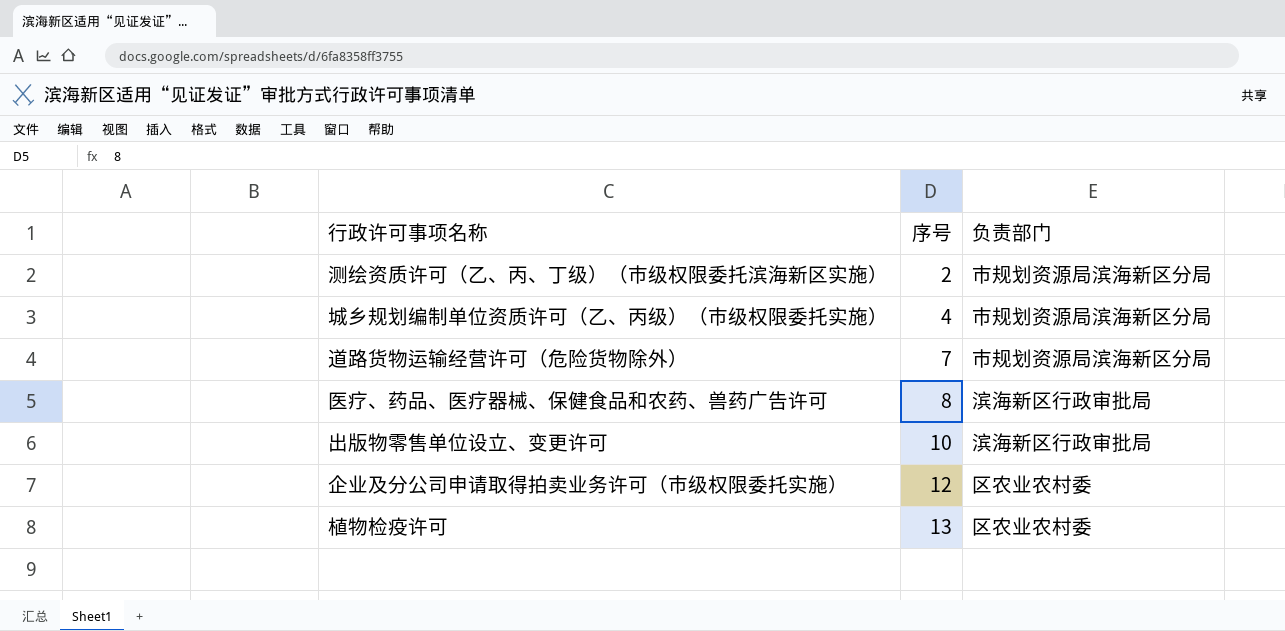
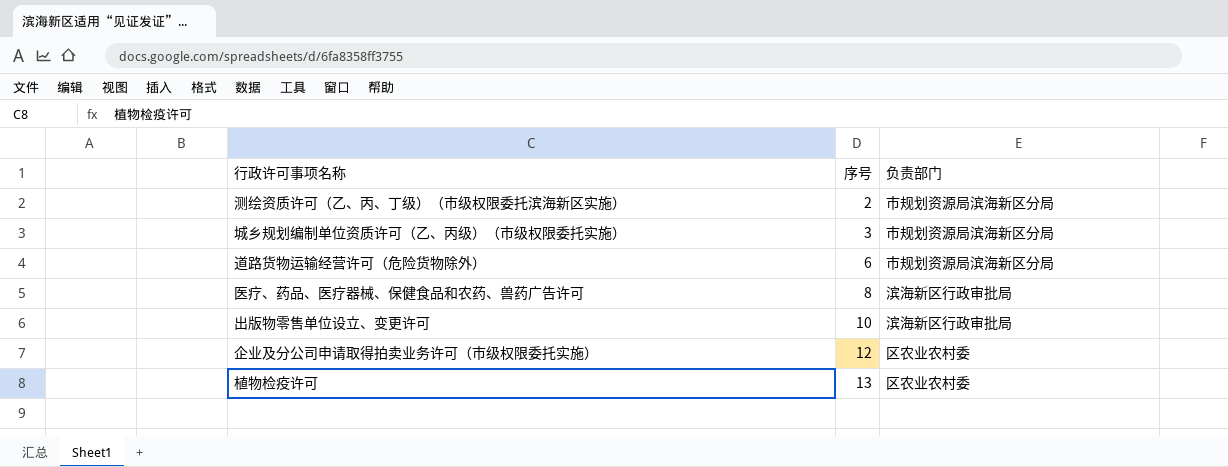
城乡规划编制单位资质许可（乙、丙级）（市级权限委托实施） | 序号: 4 -> 3
道路货物运输经营许可（危险货物除外） | 序号: 7 -> 6

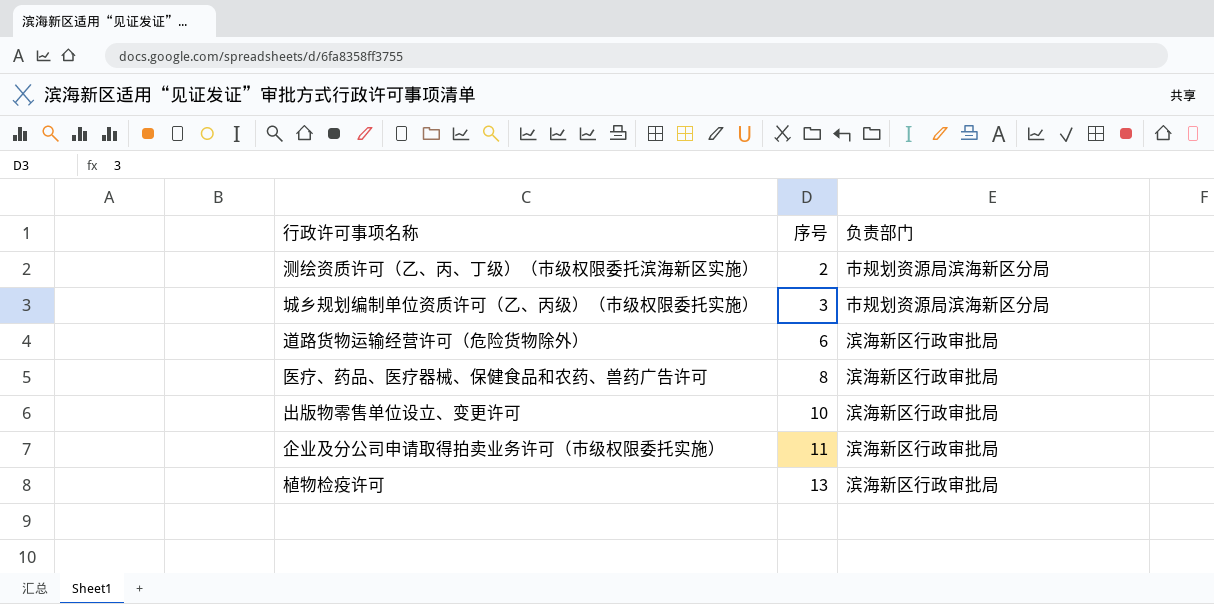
道路货物运输经营许可（危险货物除外） | 负责部门: 市规划资源局滨海新区分局 -> 滨海新区行政审批局
企业及分公司申请取得拍卖业务许可（市级权限委托实施） | 序号: 12 -> 11
企业及分公司申请取得拍卖业务许可（市级权限委托实施） | 负责部门: 区农业农村委 -> 滨海新区行政审批局
植物检疫许可 | 负责部门: 区农业农村委 -> 滨海新区行政审批局

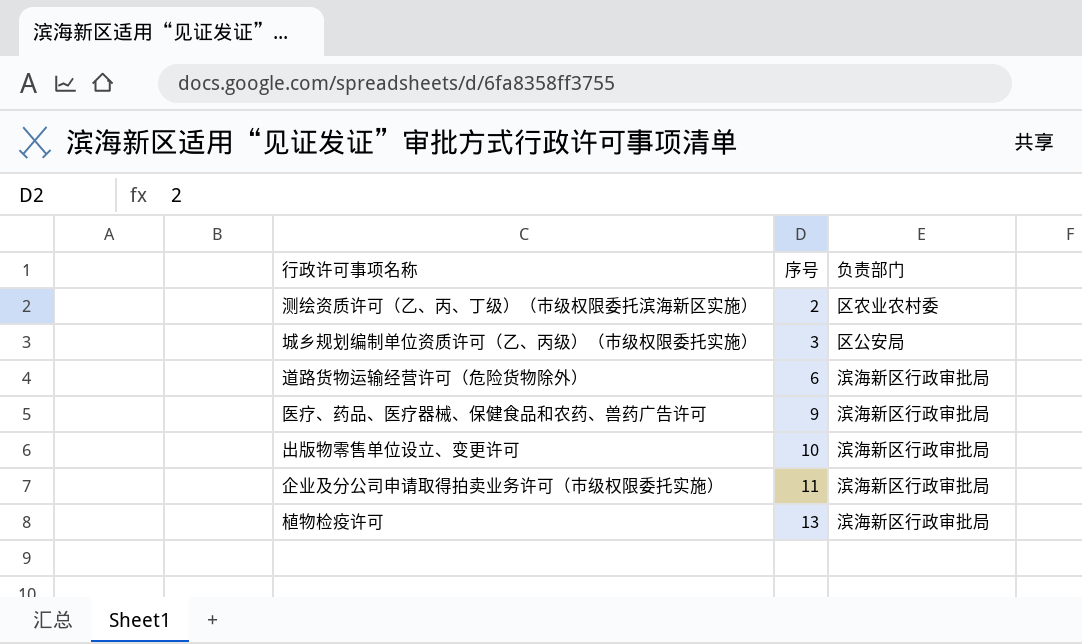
测绘资质许可（乙、丙、丁级）（市级权限委托滨海新区实施） | 负责部门: 市规划资源局滨海新区分局 -> 区农业农村委
城乡规划编制单位资质许可（乙、丙级）（市级权限委托实施） | 负责部门: 市规划资源局滨海新区分局 -> 区公安局
医疗、药品、医疗器械、保健食品和农药、兽药广告许可 | 序号: 8 -> 9

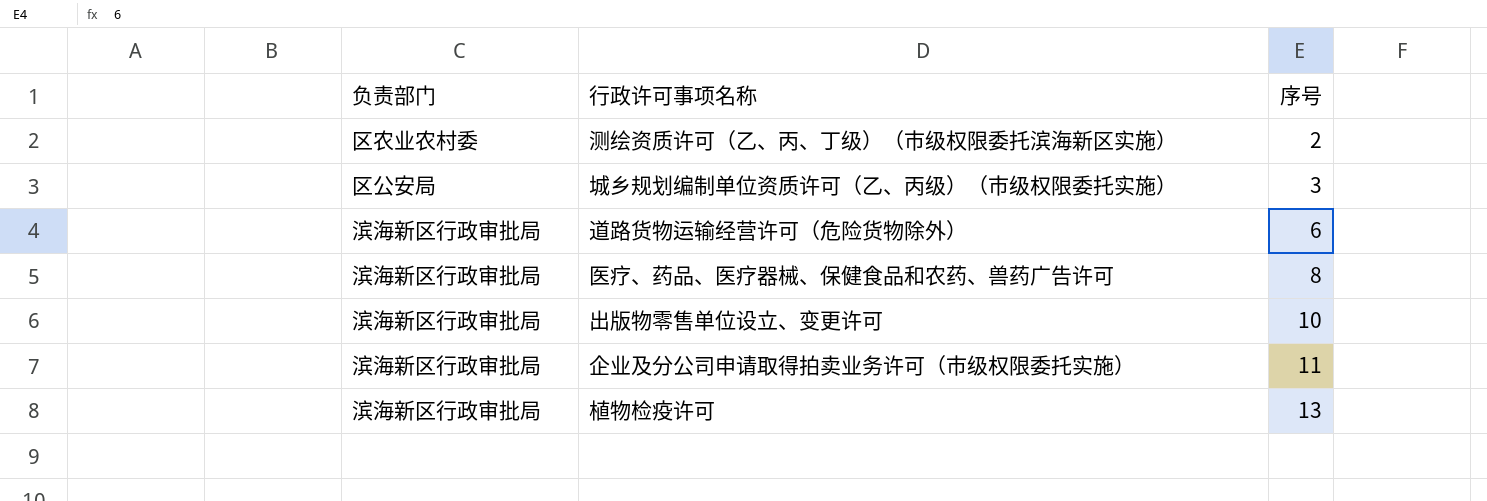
column 负责部门 | position: 3 -> 1
医疗、药品、医疗器械、保健食品和农药、兽药广告许可 | 序号: 9 -> 8

